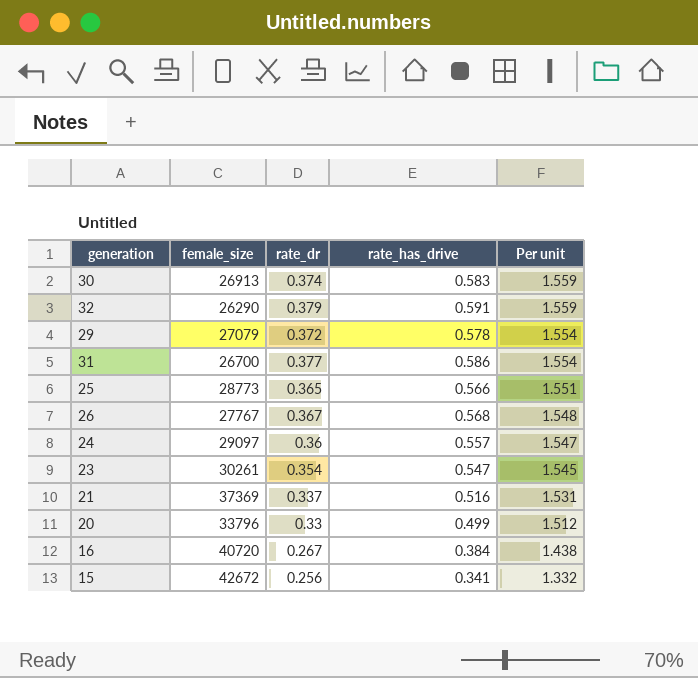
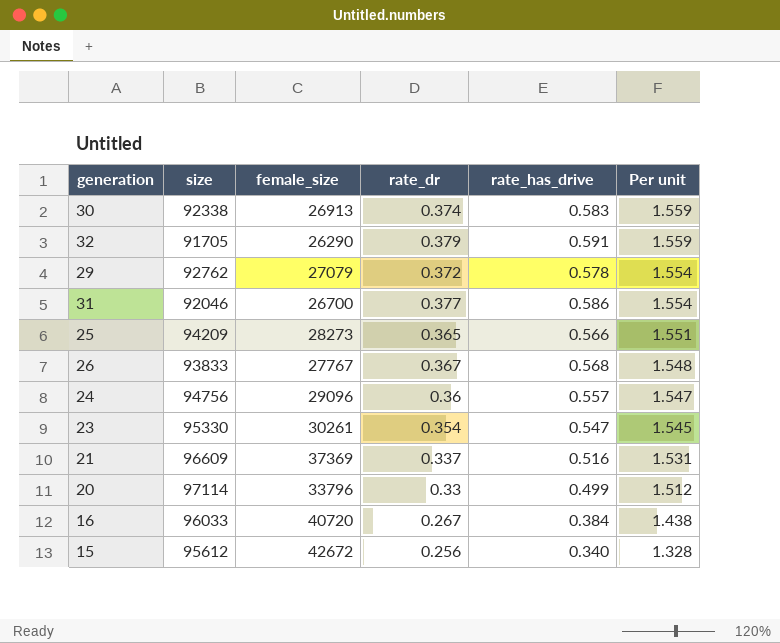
column size | position: none -> 2
25 | female_size: 28773 -> 28273
24 | female_size: 29097 -> 29096
15 | rate_has_drive: 0.341 -> 0.340
15 | Per unit: 1.332 -> 1.328

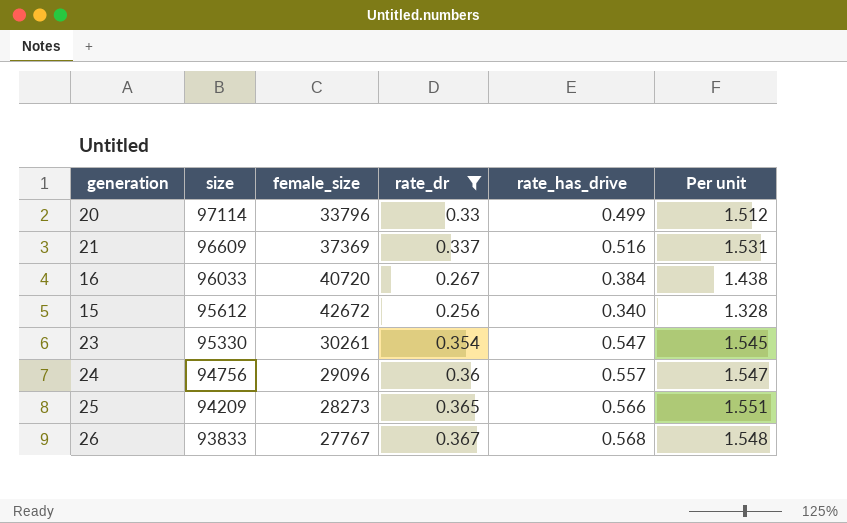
filter: none -> rate_dr <= 0.367
row order: Per unit descending -> size descending

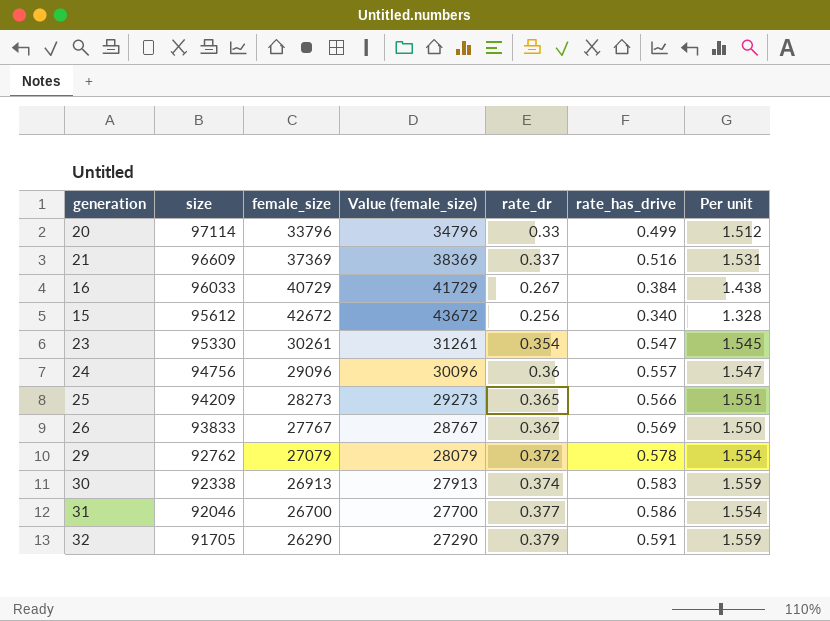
filter: rate_dr <= 0.367 -> none
column Value (female_size) | formula: none -> [female_size] + 1000
16 | female_size: 40720 -> 40729
26 | rate_has_drive: 0.568 -> 0.569
26 | Per unit: 1.548 -> 1.550

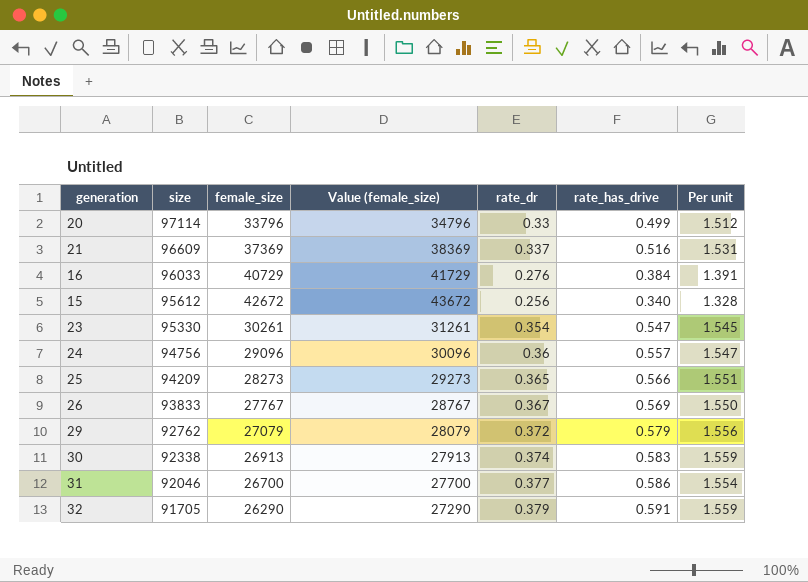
16 | rate_dr: 0.267 -> 0.276
16 | Per unit: 1.438 -> 1.391
29 | rate_has_drive: 0.578 -> 0.579
29 | Per unit: 1.554 -> 1.556

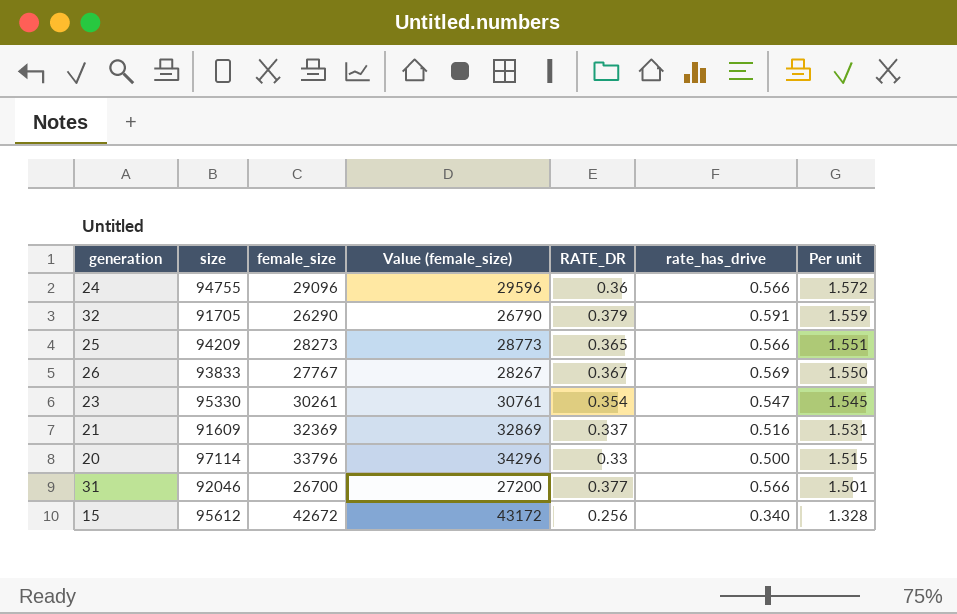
row order: size descending -> Per unit descending
column Value (female_size) | formula: [female_size] + 1000 -> [female_size] + 500
column name: rate_dr -> RATE_DR
row 16: 96033 | 40729 | 41729 | 0.276 | 0.384 | 1.391 -> none
row 29: 92762 | 27079 | 28079 | 0.372 | 0.579 | 1.556 -> none
row 30: 92338 | 26913 | 27913 | 0.374 | 0.583 | 1.559 -> none
24 | size: 94756 -> 94755
24 | rate_has_drive: 0.557 -> 0.566
24 | Per unit: 1.547 -> 1.572
21 | size: 96609 -> 91609
21 | female_size: 37369 -> 32369
20 | rate_has_drive: 0.499 -> 0.500
20 | Per unit: 1.512 -> 1.515
31 | rate_has_drive: 0.586 -> 0.566
31 | Per unit: 1.554 -> 1.501

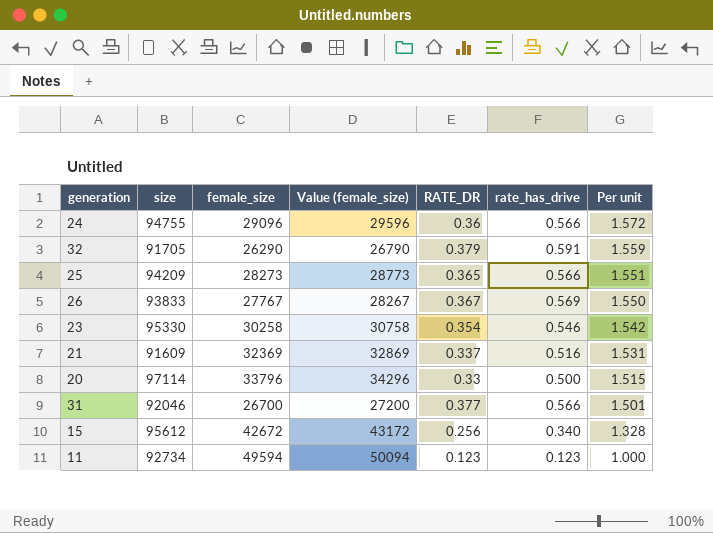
23 | female_size: 30261 -> 30258
23 | Value (female_size): 30761 -> 30758
23 | rate_has_drive: 0.547 -> 0.546
23 | Per unit: 1.545 -> 1.542
row 11: none -> 92734 | 49594 | 50094 | 0.123 | 0.123 | 1.000

